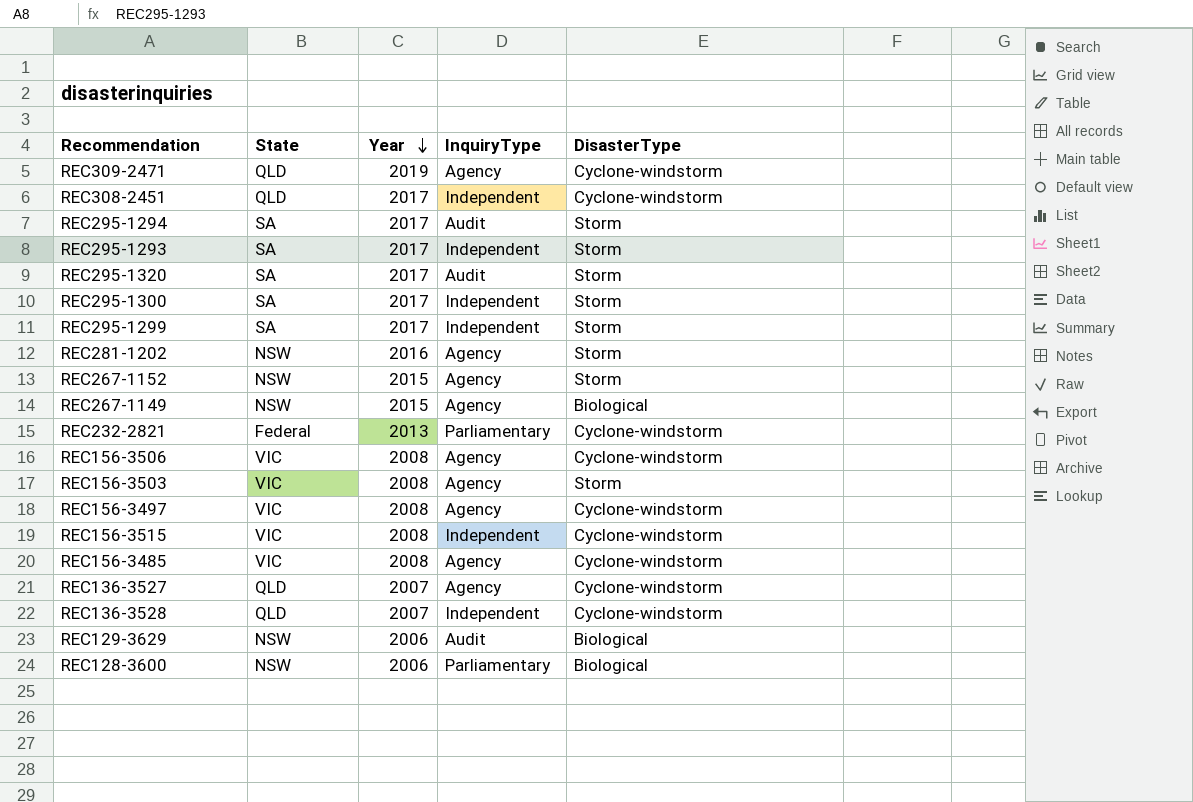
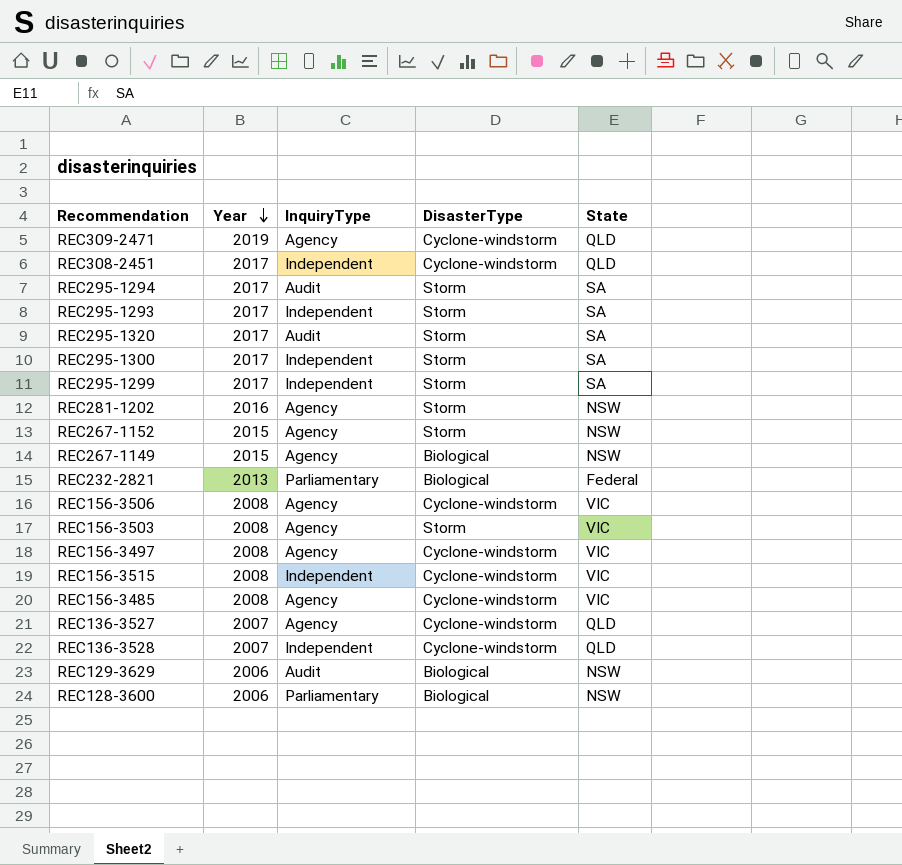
column State | position: 2 -> 5
REC232-2821 | DisasterType: Cyclone-windstorm -> Biological

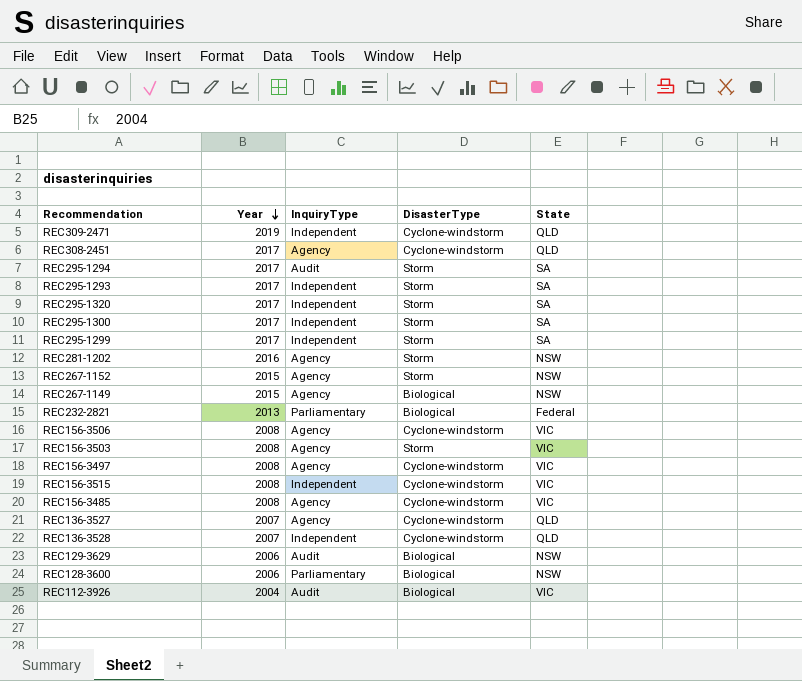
REC309-2471 | InquiryType: Agency -> Independent
REC308-2451 | InquiryType: Independent -> Agency
REC295-1320 | InquiryType: Audit -> Independent
row REC112-3926: none -> 2004 | Audit | Biological | VIC

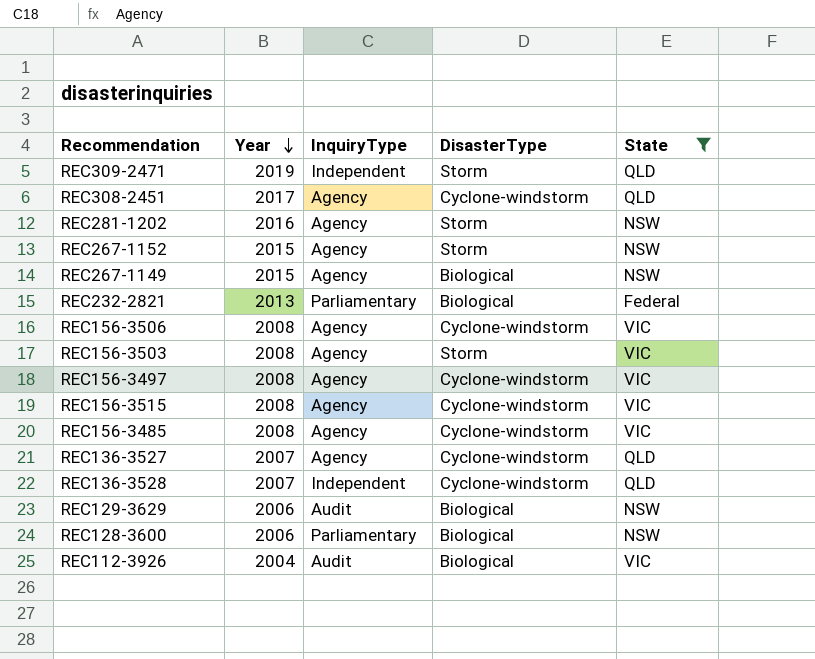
filter: none -> State != SA
REC309-2471 | DisasterType: Cyclone-windstorm -> Storm
REC156-3515 | InquiryType: Independent -> Agency

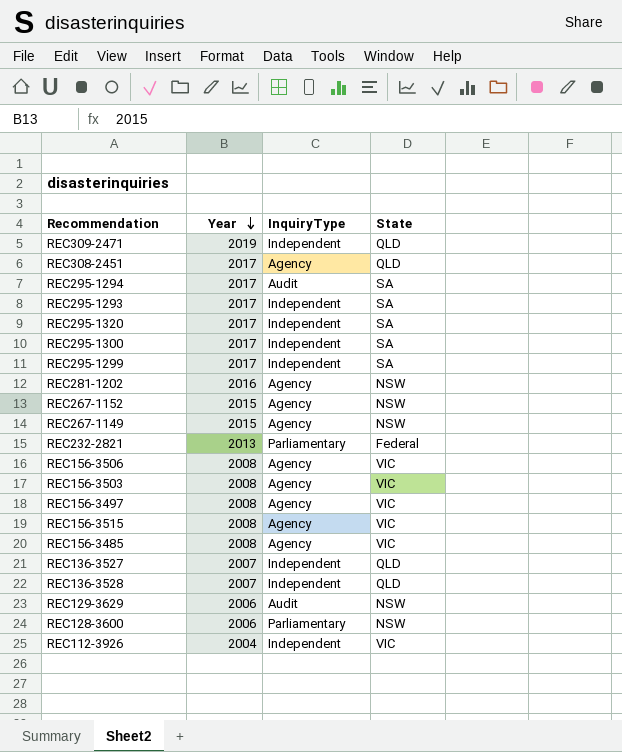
filter: State != SA -> none
column DisasterType | position: 4 -> none
REC136-3527 | InquiryType: Agency -> Independent
REC112-3926 | InquiryType: Audit -> Independent

